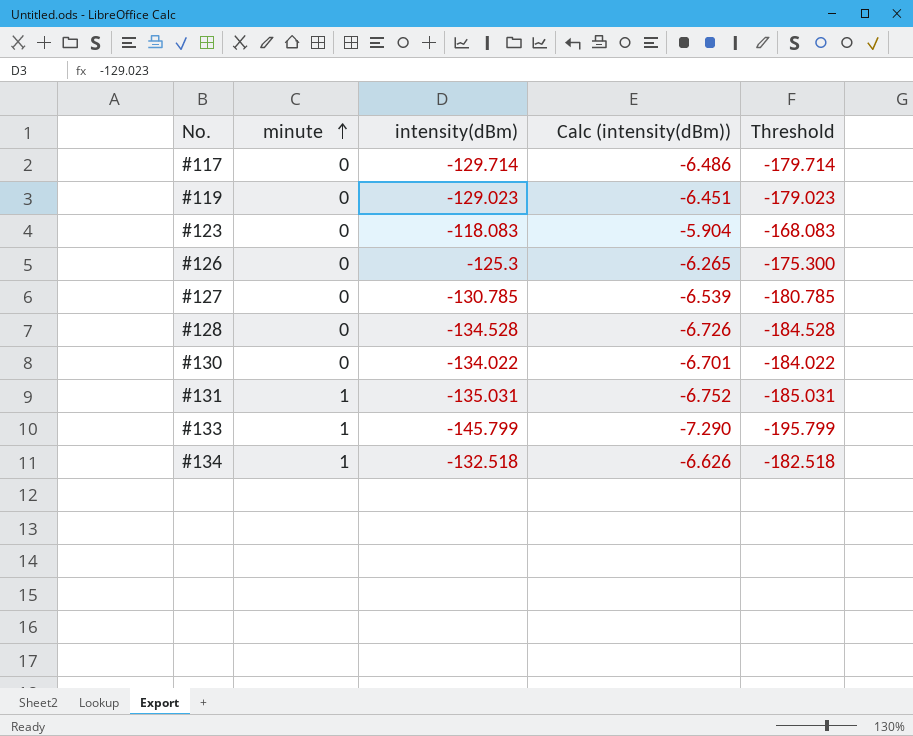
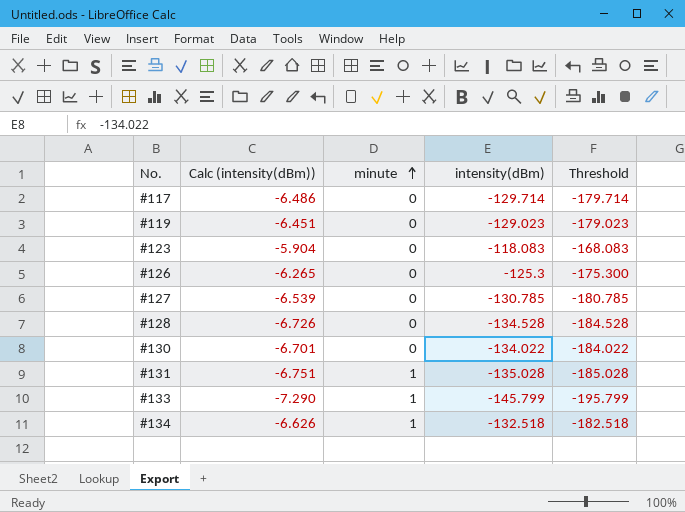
column Calc (intensity(dBm)) | position: 4 -> 2
#131 | Calc (intensity(dBm)): -6.752 -> -6.751
#131 | intensity(dBm): -135.031 -> -135.028
#131 | Threshold: -185.031 -> -185.028

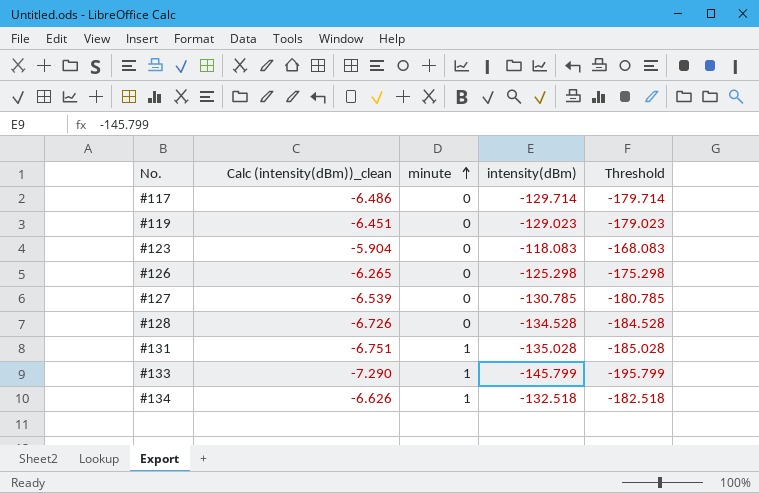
column name: Calc (intensity(dBm)) -> Calc (intensity(dBm))_clean
row #130: -6.701 | 0 | -134.022 | -184.022 -> none
#126 | intensity(dBm): -125.3 -> -125.298
#126 | Threshold: -175.300 -> -175.298

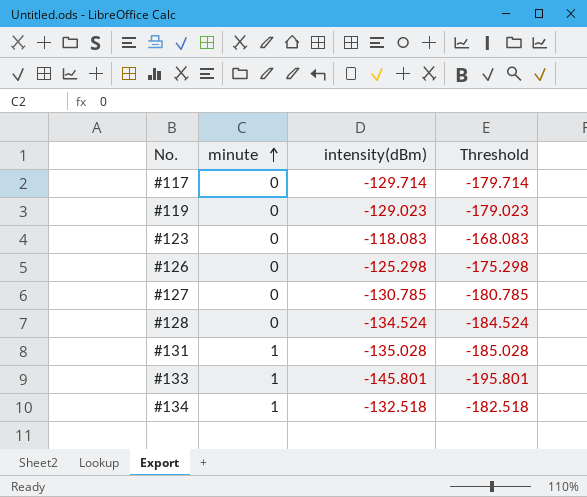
column Calc (intensity(dBm))_clean | formula: [intensity(dBm)] * 0.05 -> none
#128 | intensity(dBm): -134.528 -> -134.524
#128 | Threshold: -184.528 -> -184.524
#133 | intensity(dBm): -145.799 -> -145.801
#133 | Threshold: -195.799 -> -195.801

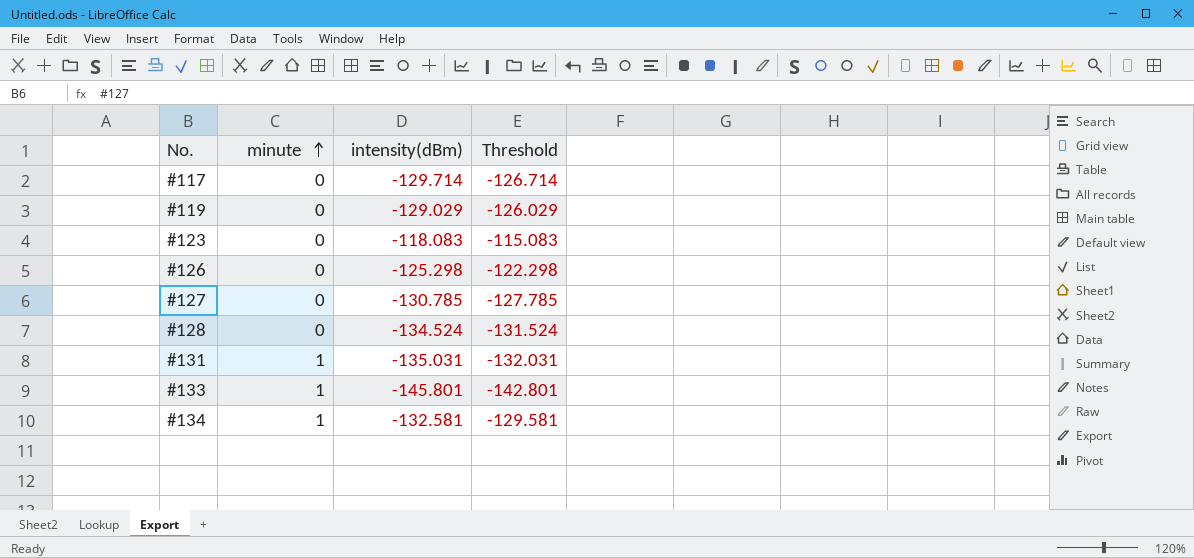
column Threshold | formula: [intensity(dBm)] - 50 -> [intensity(dBm)] + 3
#119 | intensity(dBm): -129.023 -> -129.029
#131 | intensity(dBm): -135.028 -> -135.031
#134 | intensity(dBm): -132.518 -> -132.581

